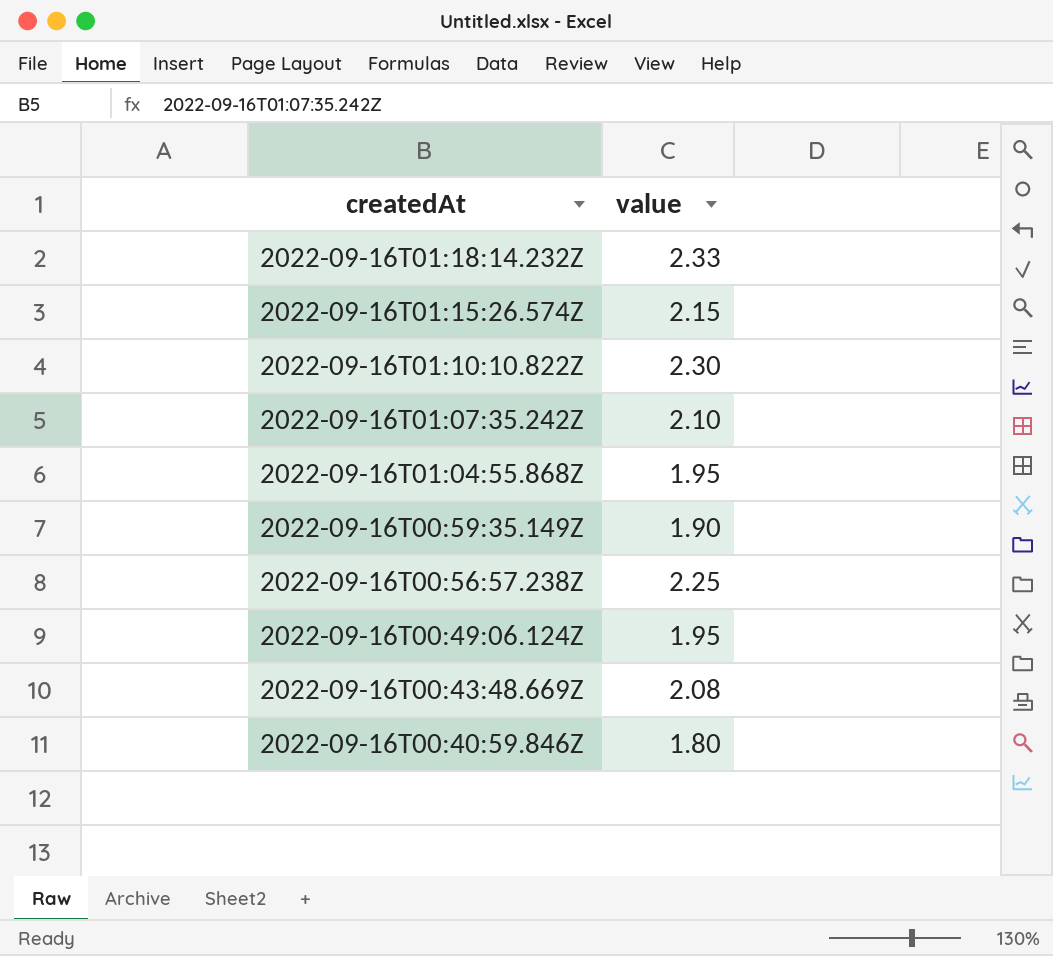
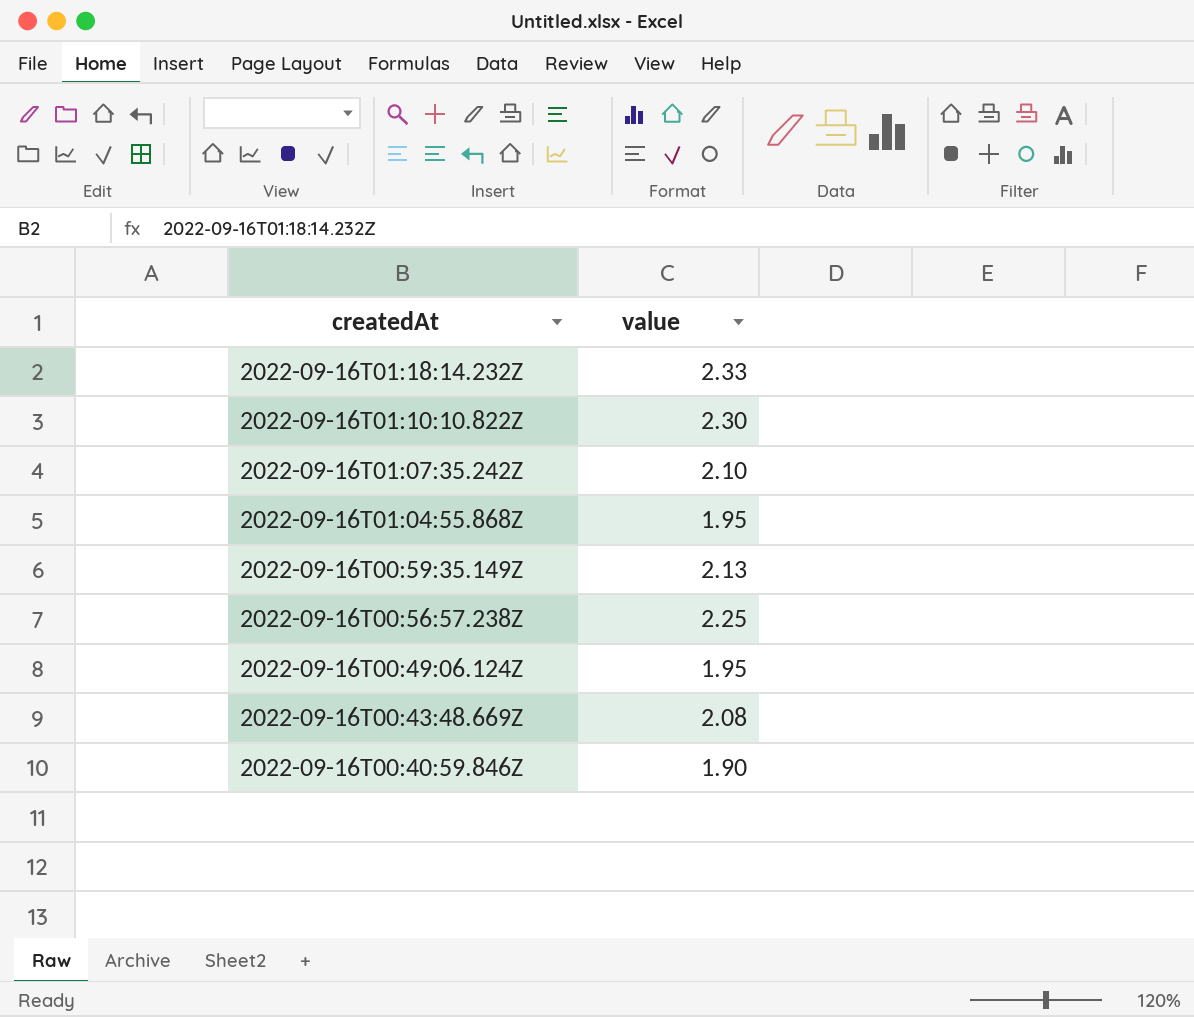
row 2022-09-16T01:15:26.574Z: 2.15 -> none
2022-09-16T00:59:35.149Z | value: 1.90 -> 2.13
2022-09-16T00:40:59.846Z | value: 1.80 -> 1.90

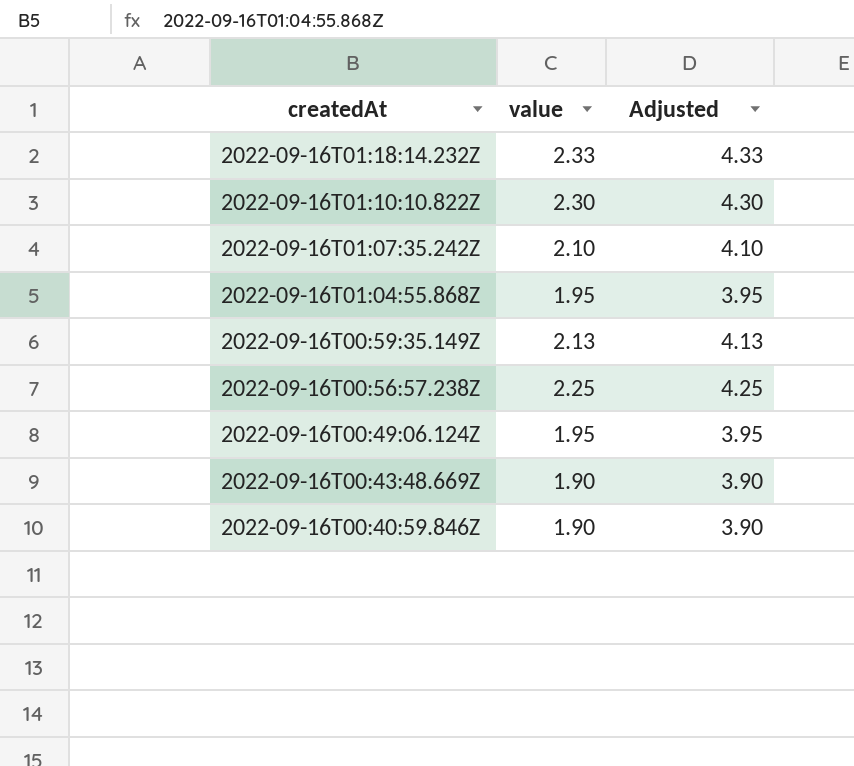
column Adjusted | formula: none -> [value] + 2
2022-09-16T00:43:48.669Z | value: 2.08 -> 1.90

